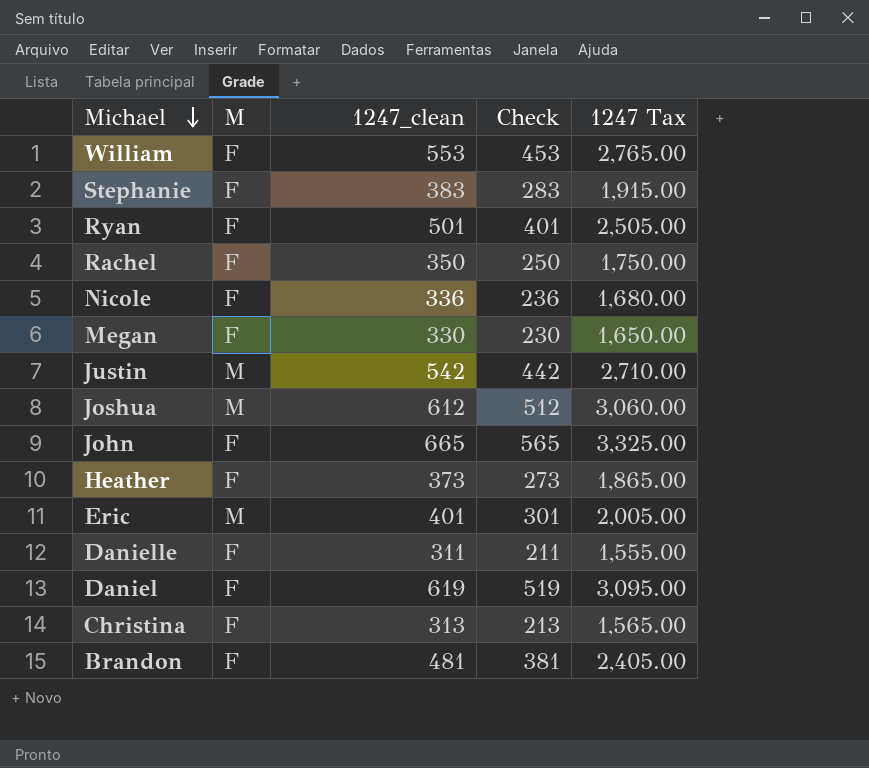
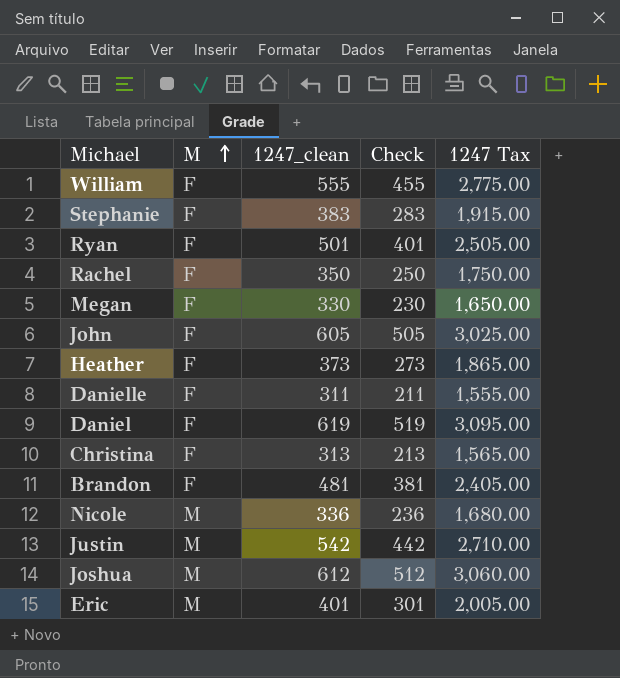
row order: Michael descending -> M ascending
William | 1247_clean: 553 -> 555
William | Check: 453 -> 455
William | 1247 Tax: 2,765.00 -> 2,775.00
John | 1247_clean: 665 -> 605
John | Check: 565 -> 505
John | 1247 Tax: 3,325.00 -> 3,025.00
Nicole | M: F -> M

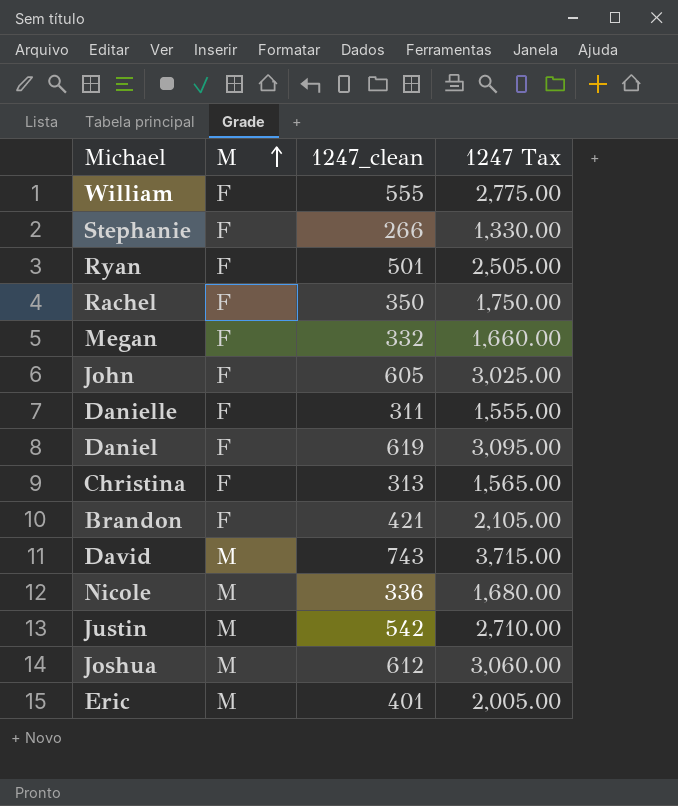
column Check | formula: [1247_clean] - 100 -> none
row Heather: F | 373 | 273 | 1,865.00 -> none
Stephanie | 1247_clean: 383 -> 266
Stephanie | 1247 Tax: 1,915.00 -> 1,330.00
Megan | 1247_clean: 330 -> 332
Megan | 1247 Tax: 1,650.00 -> 1,660.00
Brandon | 1247_clean: 481 -> 421
Brandon | 1247 Tax: 2,405.00 -> 2,105.00
row David: none -> M | 743 | 3,715.00

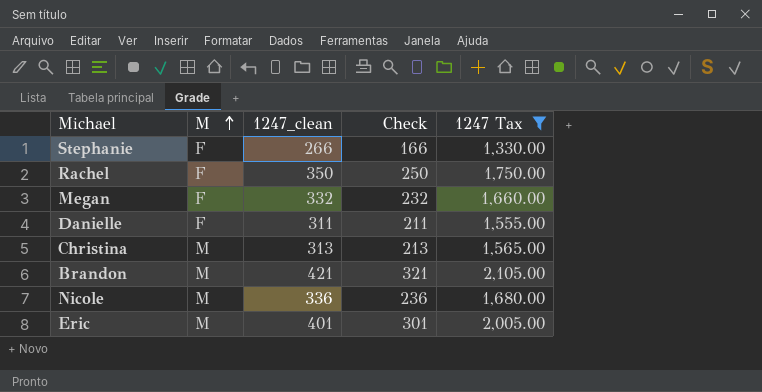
filter: none -> 1247 Tax <= 2,105.00
column Check | formula: none -> [1247_clean] - 100
Christina | M: F -> M
Brandon | M: F -> M

